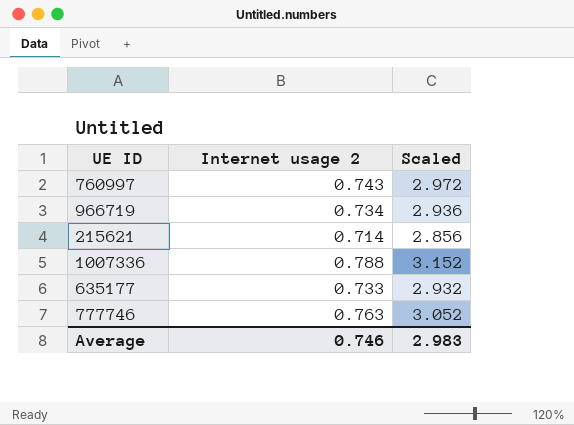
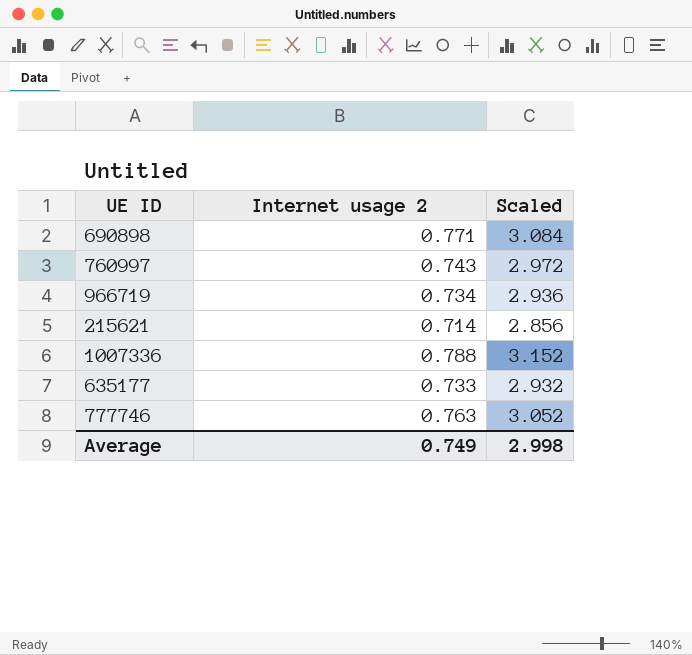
row 690898: none -> 0.771 | 3.084
Average | Internet usage 2: 0.746 -> 0.749
Average | Scaled: 2.983 -> 2.998

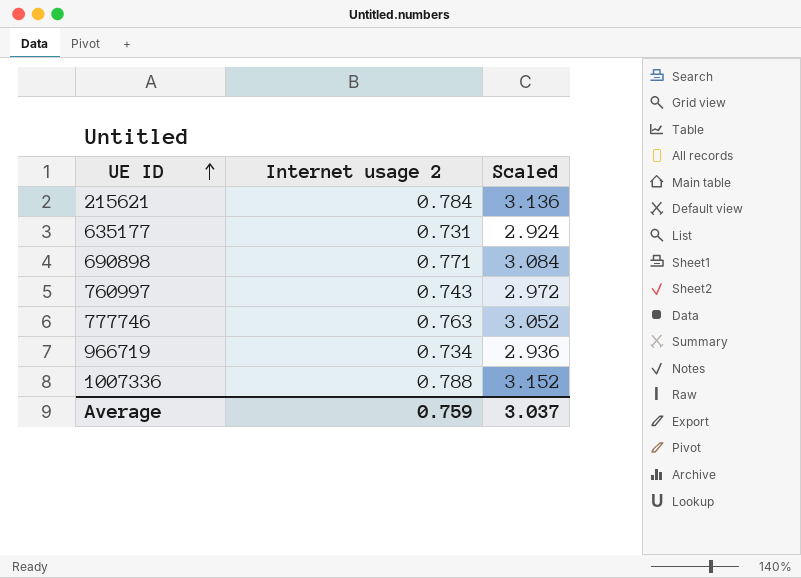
row order: none -> UE ID ascending
215621 | Internet usage 2: 0.714 -> 0.784
215621 | Scaled: 2.856 -> 3.136
635177 | Internet usage 2: 0.733 -> 0.731
635177 | Scaled: 2.932 -> 2.924
Average | Internet usage 2: 0.749 -> 0.759
Average | Scaled: 2.998 -> 3.037

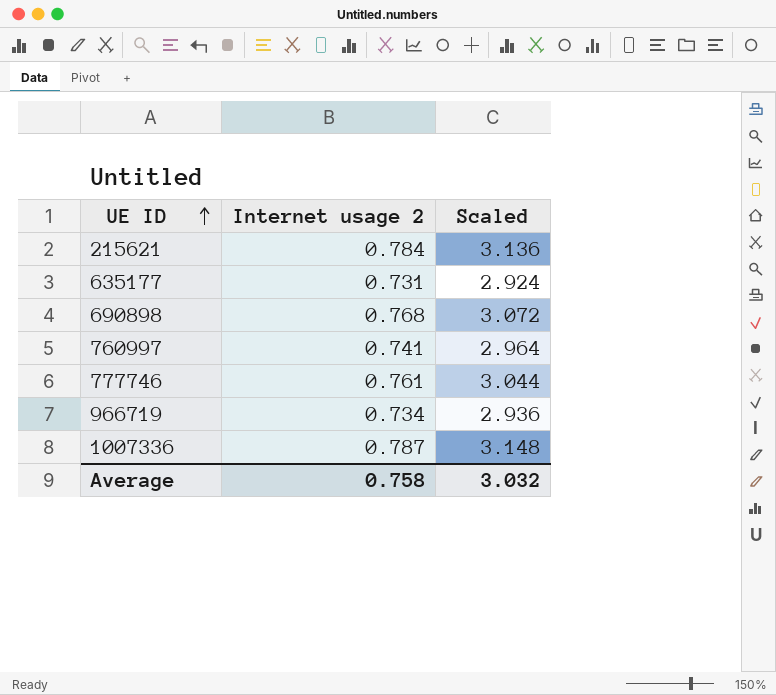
690898 | Internet usage 2: 0.771 -> 0.768
690898 | Scaled: 3.084 -> 3.072
760997 | Internet usage 2: 0.743 -> 0.741
760997 | Scaled: 2.972 -> 2.964
777746 | Internet usage 2: 0.763 -> 0.761
777746 | Scaled: 3.052 -> 3.044
1007336 | Internet usage 2: 0.788 -> 0.787
1007336 | Scaled: 3.152 -> 3.148
Average | Internet usage 2: 0.759 -> 0.758
Average | Scaled: 3.037 -> 3.032

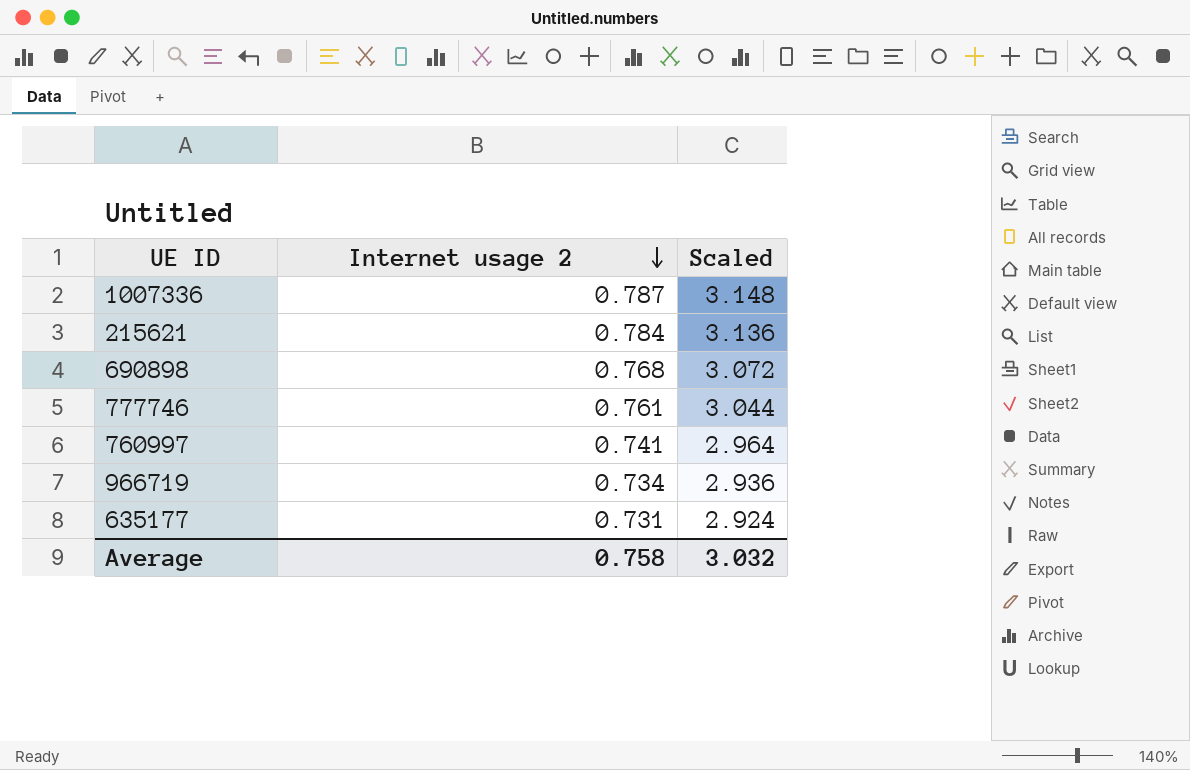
row order: UE ID ascending -> Internet usage 2 descending

